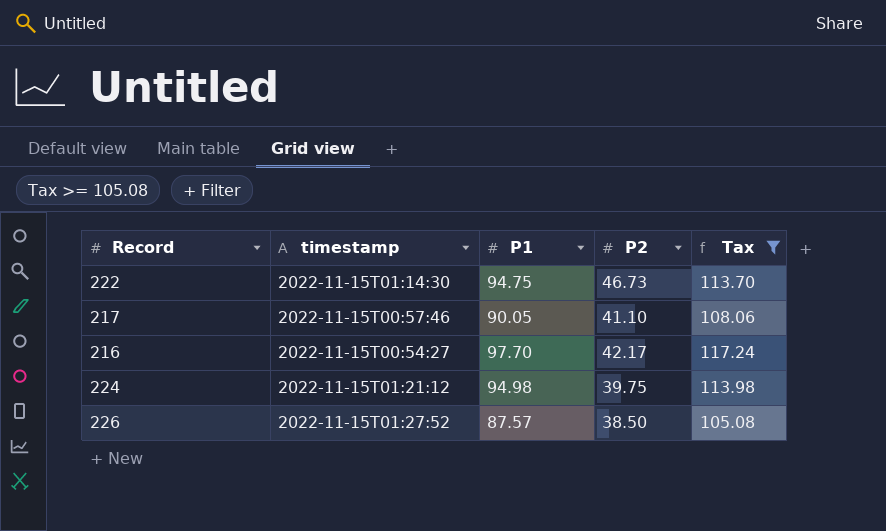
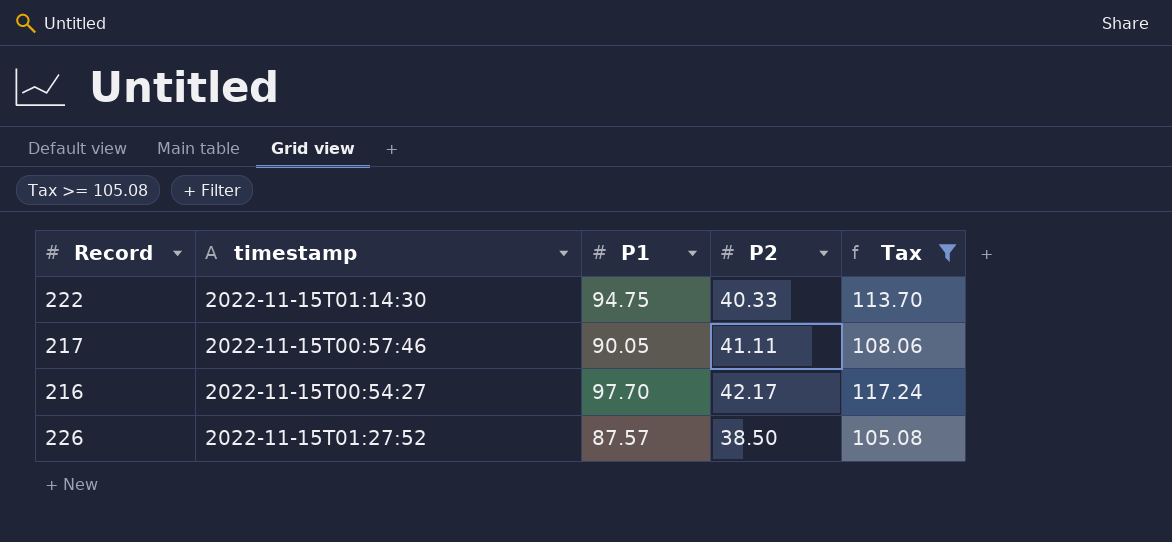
row 224: 2022-11-15T01:21:12 | 94.98 | 39.75 | 113.98 -> none
222 | P2: 46.73 -> 40.33
217 | P2: 41.10 -> 41.11

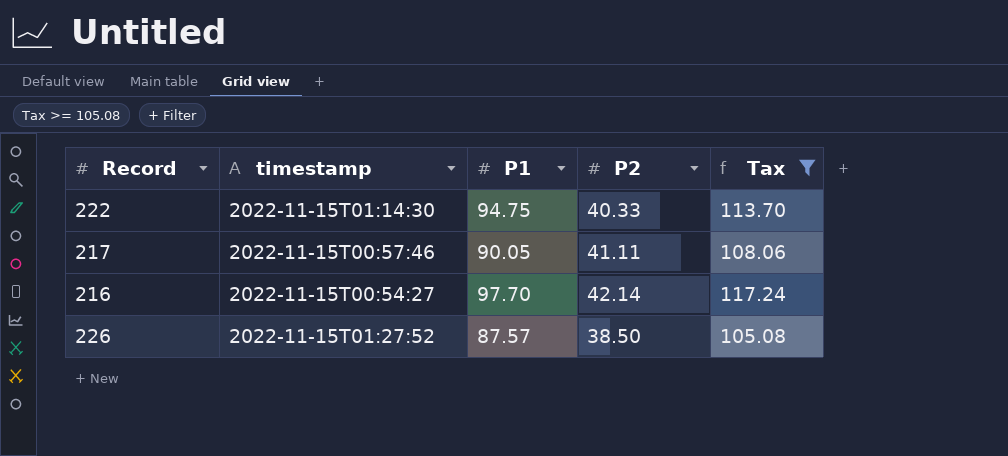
216 | P2: 42.17 -> 42.14

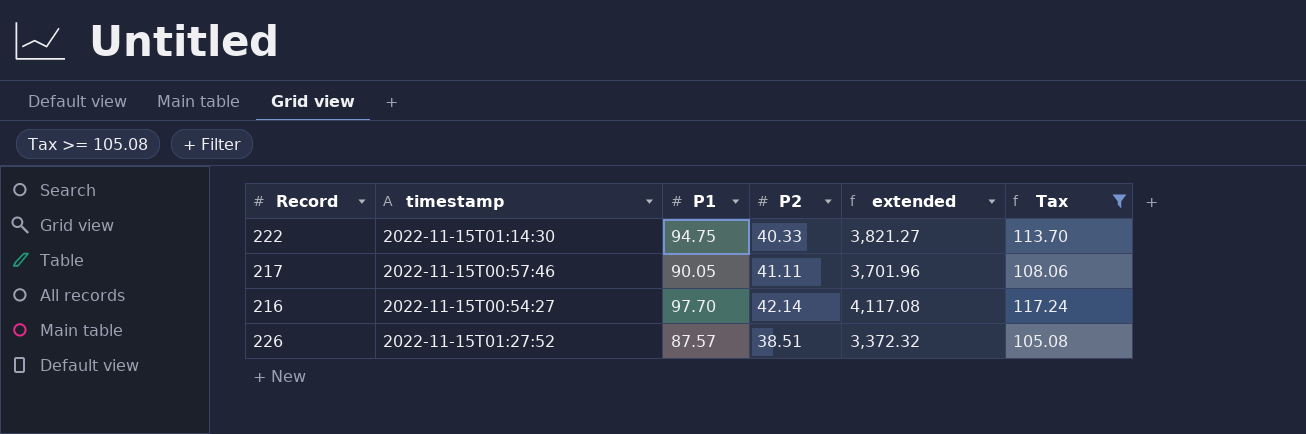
column extended | formula: none -> [P1] * [P2]
226 | P2: 38.50 -> 38.51

